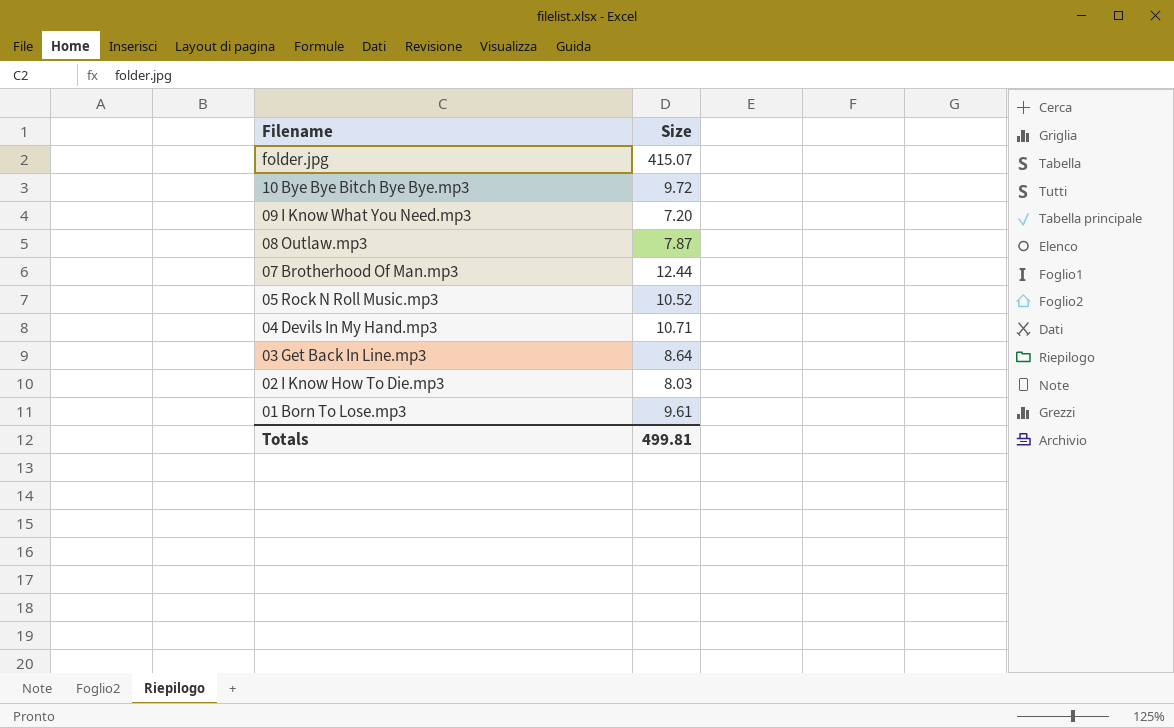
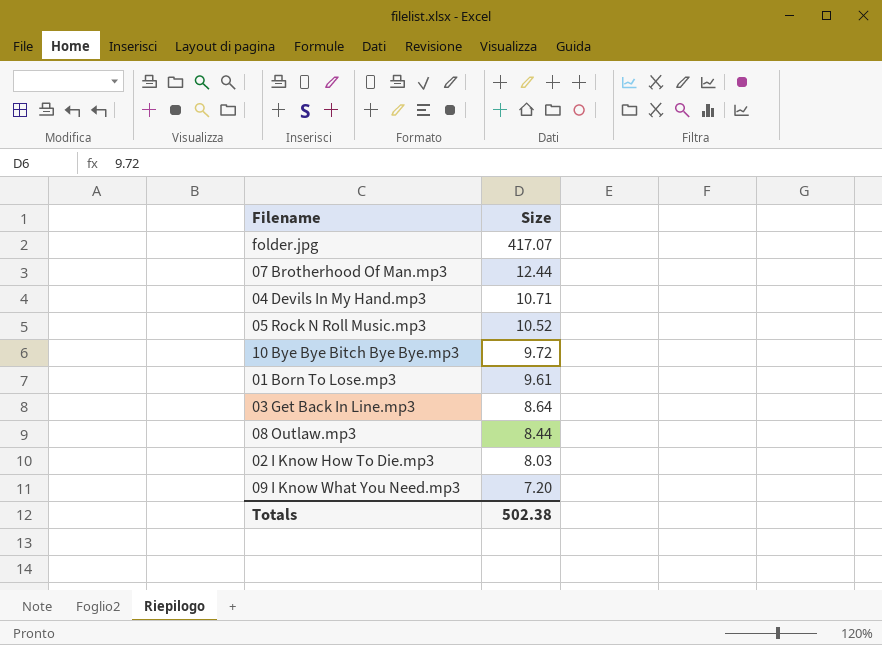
row order: Filename descending -> Size descending
folder.jpg | Size: 415.07 -> 417.07
08 Outlaw.mp3 | Size: 7.87 -> 8.44
Totals | Size: 499.81 -> 502.38

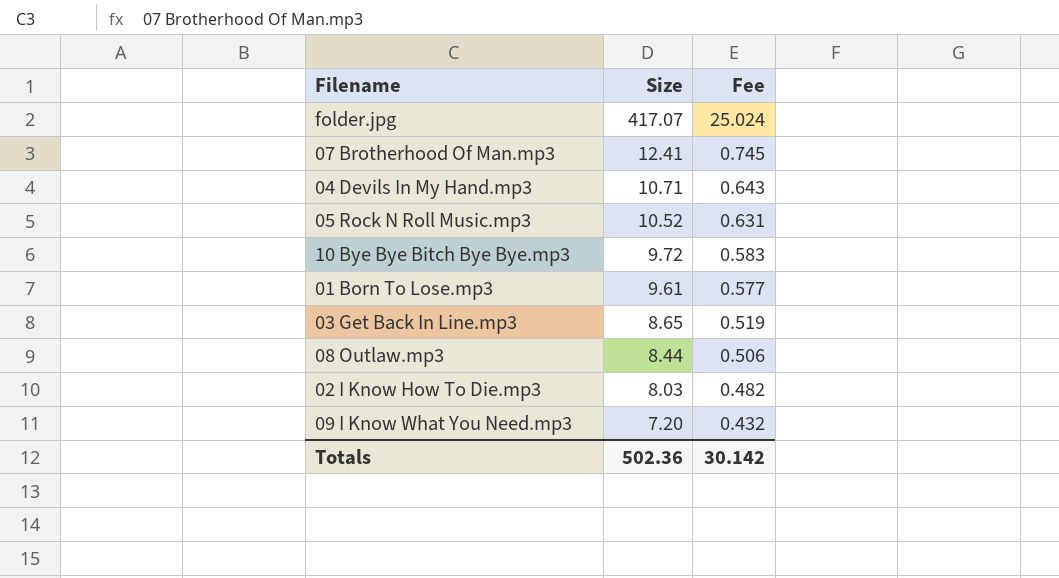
column Fee | formula: none -> [Size] * 0.06
07 Brotherhood Of Man.mp3 | Size: 12.44 -> 12.41
03 Get Back In Line.mp3 | Size: 8.64 -> 8.65
Totals | Size: 502.38 -> 502.36

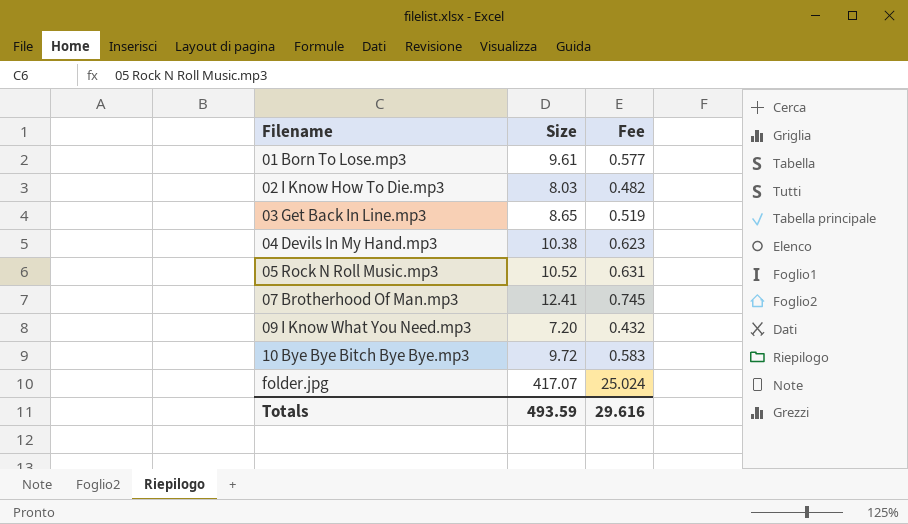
row order: Size descending -> Filename ascending
row 08 Outlaw.mp3: 8.44 | 0.506 -> none
04 Devils In My Hand.mp3 | Size: 10.71 -> 10.38
04 Devils In My Hand.mp3 | Fee: 0.643 -> 0.623
Totals | Size: 502.36 -> 493.59
Totals | Fee: 30.142 -> 29.616

